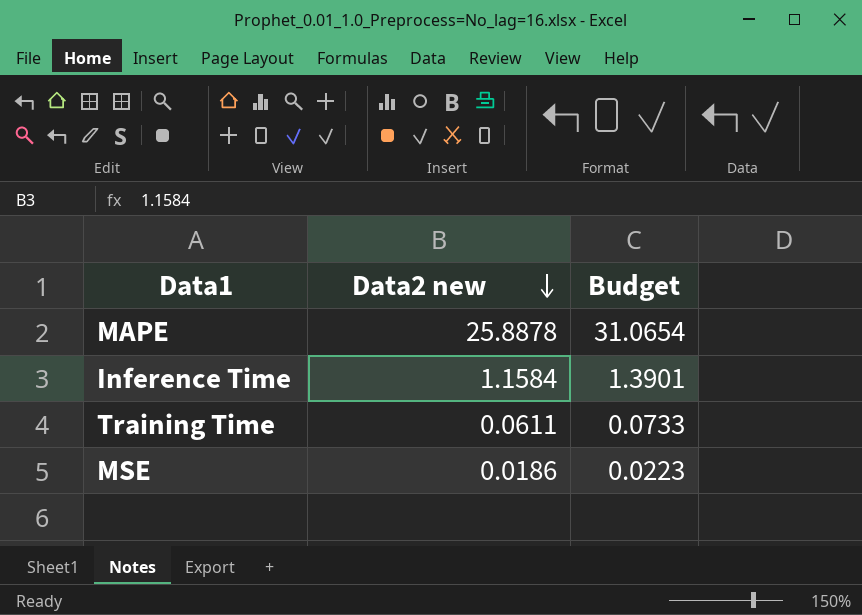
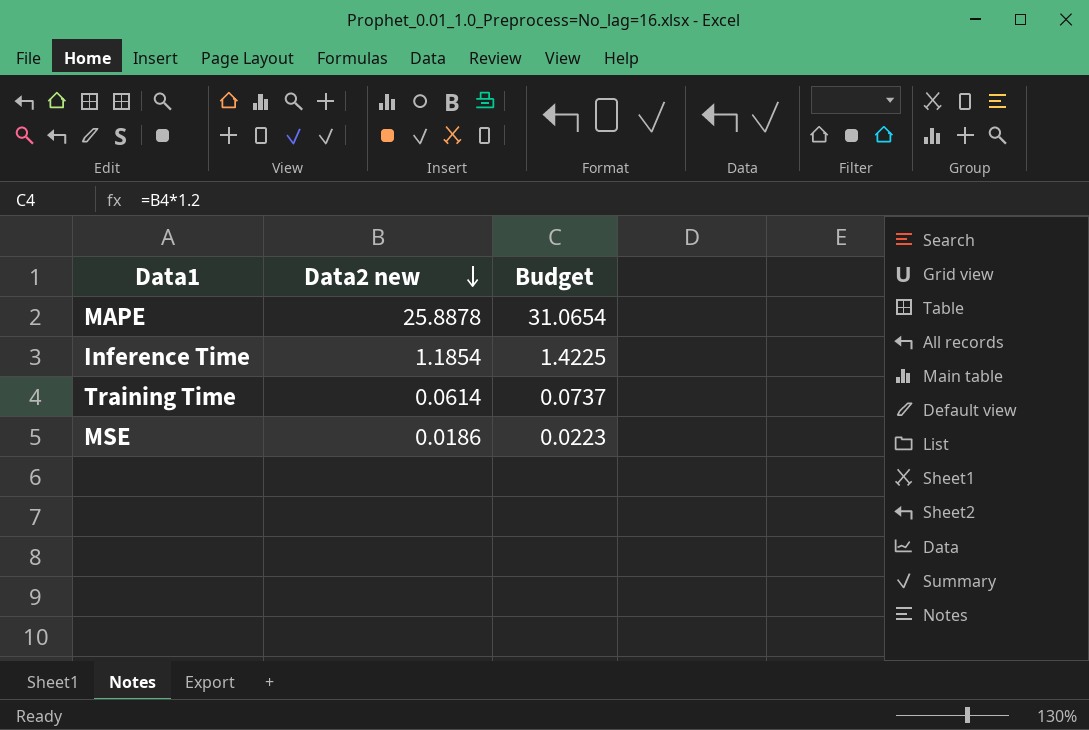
Inference Time | Data2 new: 1.1584 -> 1.1854
Inference Time | Budget: 1.3901 -> 1.4225
Training Time | Data2 new: 0.0611 -> 0.0614
Training Time | Budget: 0.0733 -> 0.0737

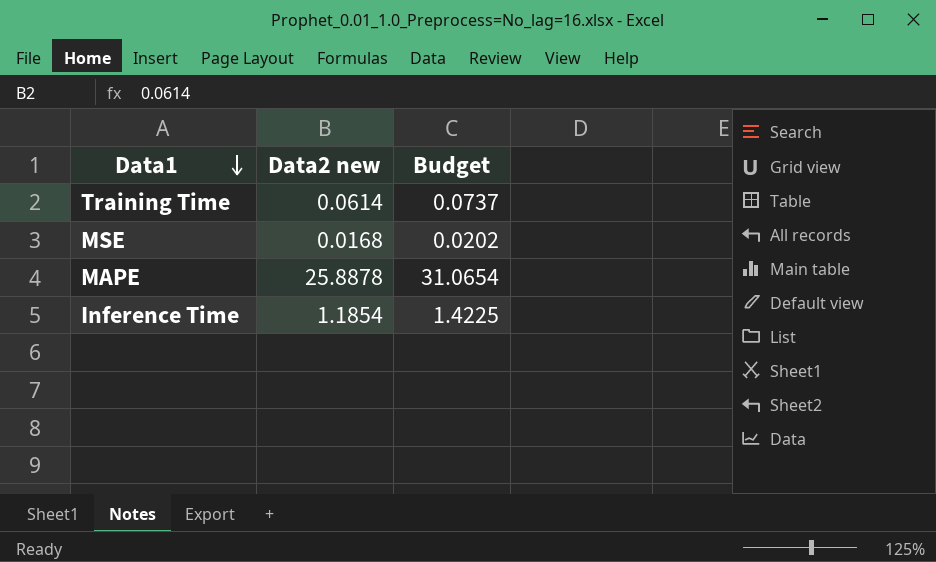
row order: Data2 new descending -> Data1 descending
MSE | Data2 new: 0.0186 -> 0.0168
MSE | Budget: 0.0223 -> 0.0202

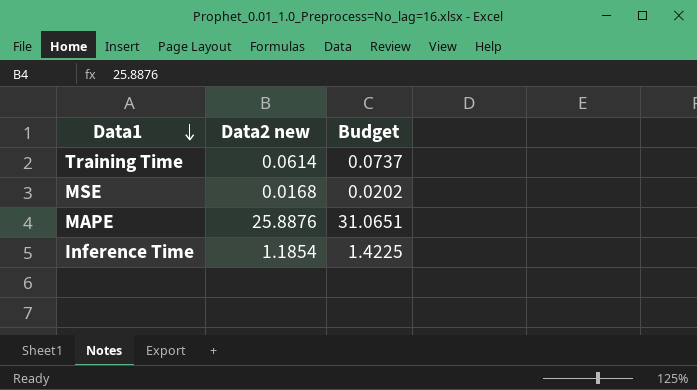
MAPE | Data2 new: 25.8878 -> 25.8876
MAPE | Budget: 31.0654 -> 31.0651

